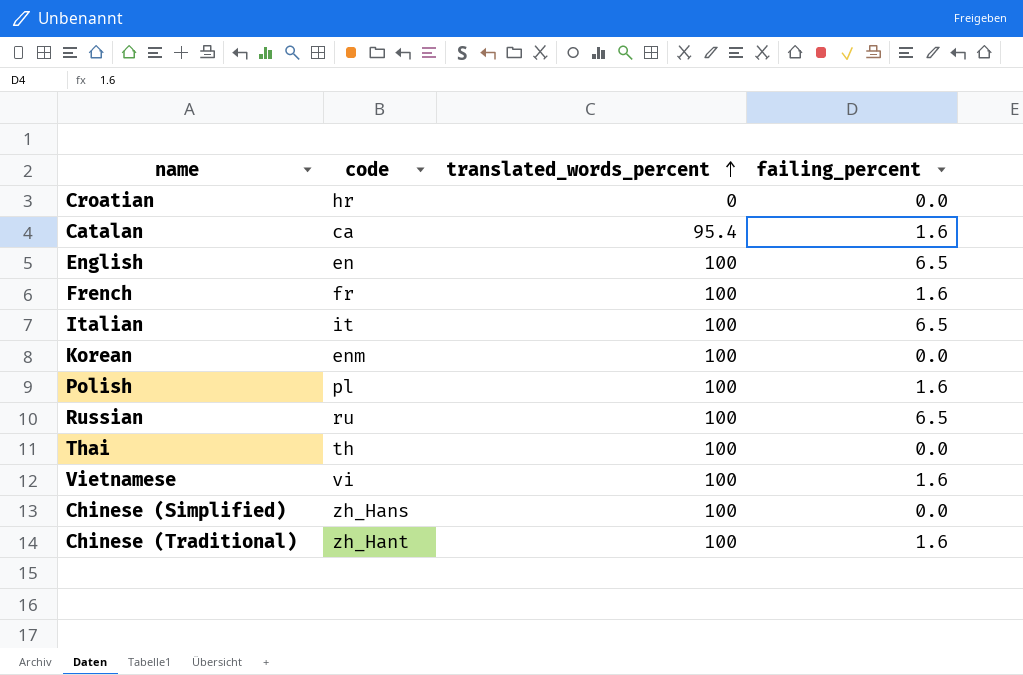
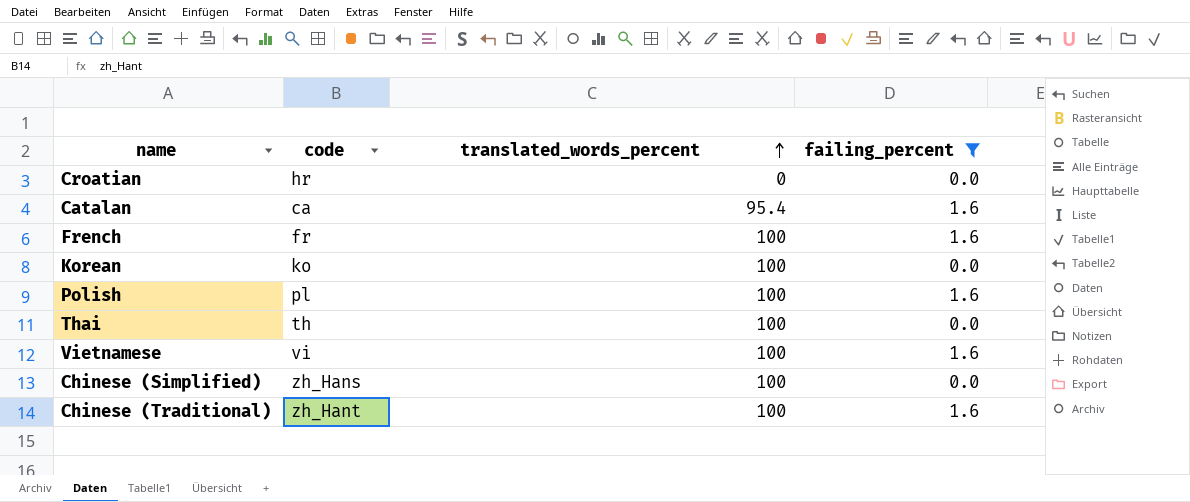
filter: none -> failing_percent != 6.5
Korean | code: enm -> ko

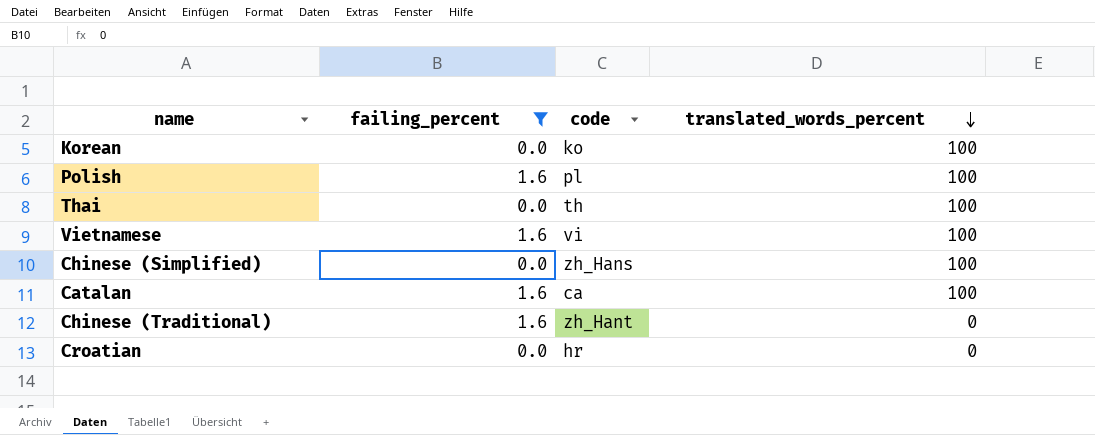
row order: translated_words_percent ascending -> translated_words_percent descending
column failing_percent | position: 4 -> 2
row French: fr | 100 | 1.6 -> none
Catalan | translated_words_percent: 95.4 -> 100
Chinese (Traditional) | translated_words_percent: 100 -> 0

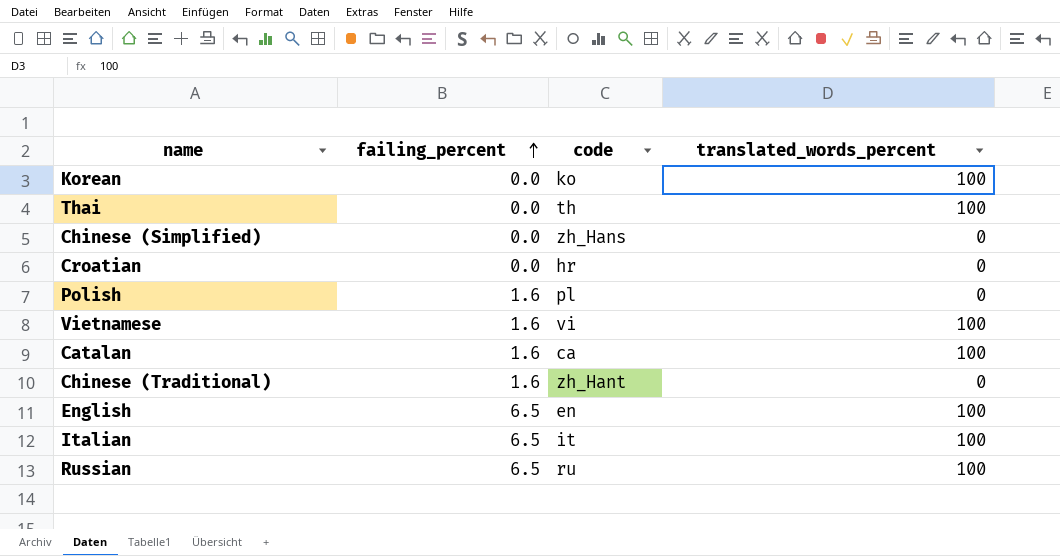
filter: failing_percent != 6.5 -> none
row order: translated_words_percent descending -> failing_percent ascending
Chinese (Simplified) | translated_words_percent: 100 -> 0
Polish | translated_words_percent: 100 -> 0

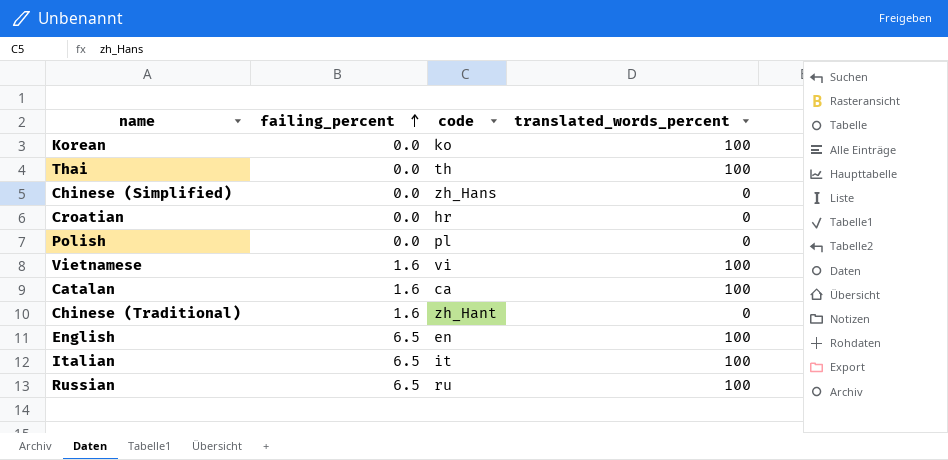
Polish | failing_percent: 1.6 -> 0.0

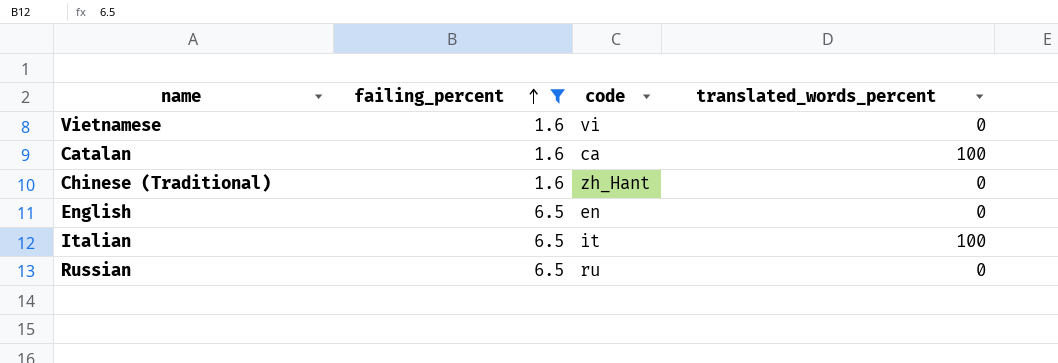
filter: none -> failing_percent != 0.0
Vietnamese | translated_words_percent: 100 -> 0
English | translated_words_percent: 100 -> 0
Russian | translated_words_percent: 100 -> 0

